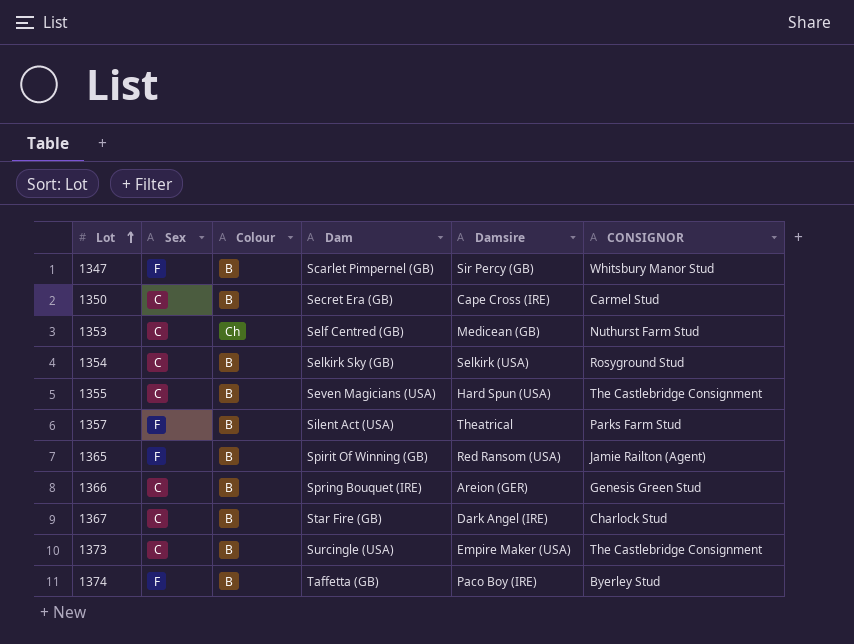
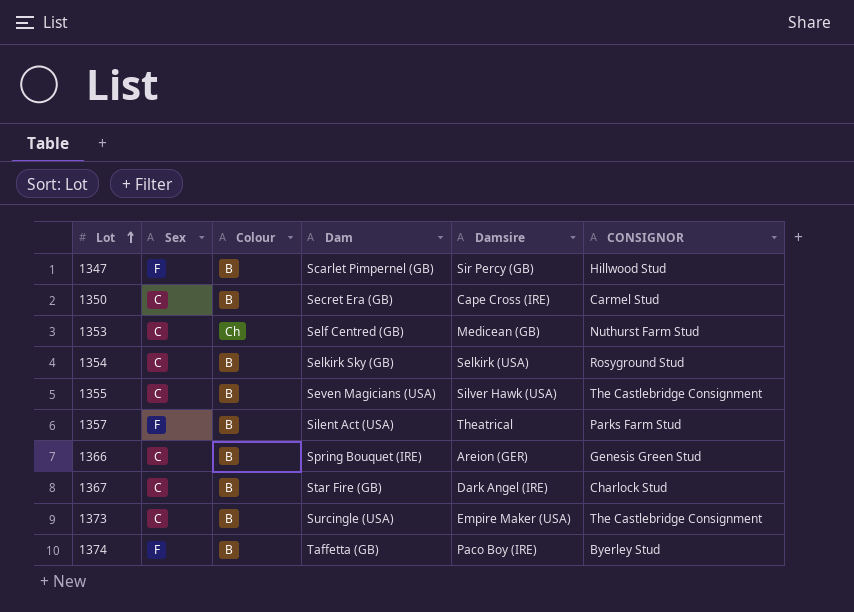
row 1365: F | B | Spirit Of Winning (GB) | Red Ransom (USA) | Jamie Railton (Agent) -> none
1347 | CONSIGNOR: Whitsbury Manor Stud -> Hillwood Stud
1355 | Damsire: Hard Spun (USA) -> Silver Hawk (USA)

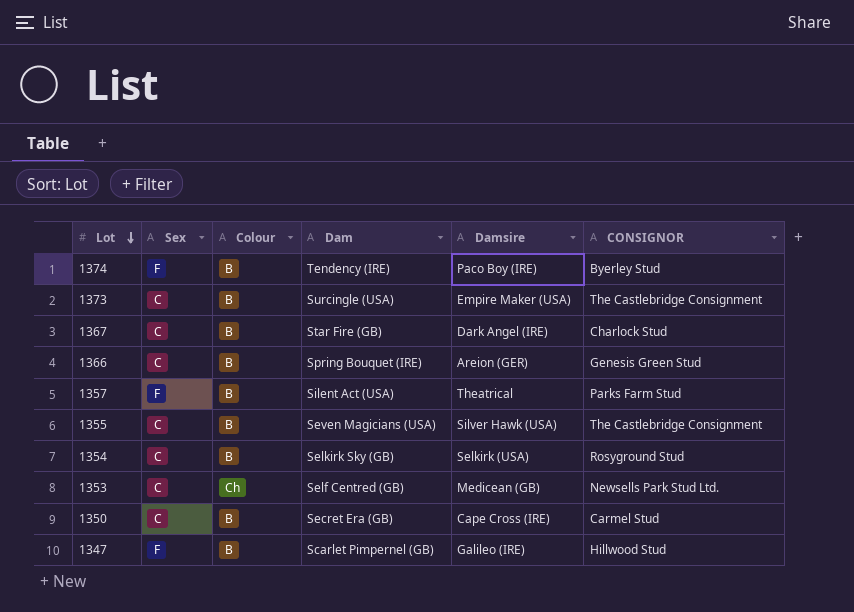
row order: Lot ascending -> Lot descending
1374 | Dam: Taffetta (GB) -> Tendency (IRE)
1353 | CONSIGNOR: Nuthurst Farm Stud -> Newsells Park Stud Ltd.
1347 | Damsire: Sir Percy (GB) -> Galileo (IRE)

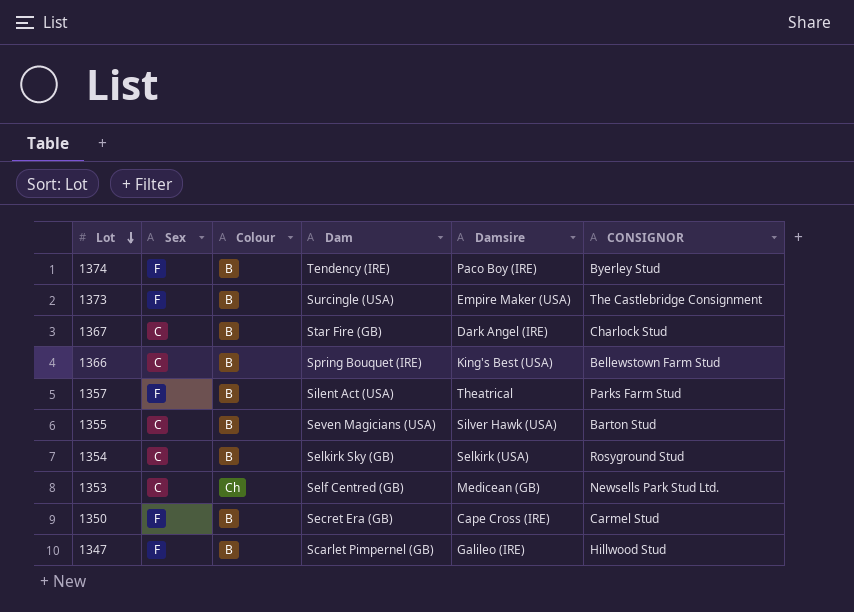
1373 | Sex: C -> F
1366 | Damsire: Areion (GER) -> King's Best (USA)
1366 | CONSIGNOR: Genesis Green Stud -> Bellewstown Farm Stud
1355 | CONSIGNOR: The Castlebridge Consignment -> Barton Stud
1350 | Sex: C -> F

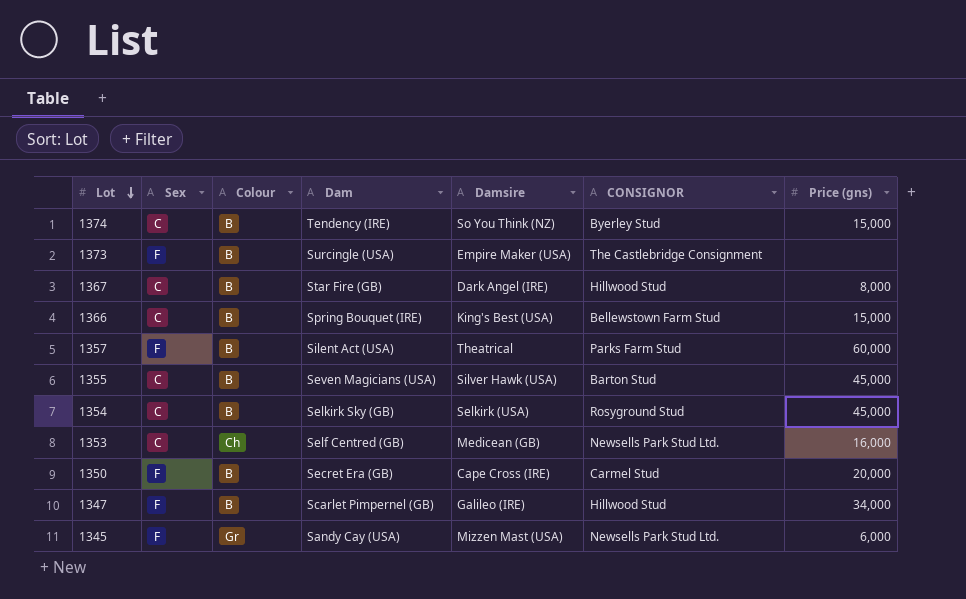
column Price (gns) | position: none -> 7
1374 | Sex: F -> C
1374 | Damsire: Paco Boy (IRE) -> So You Think (NZ)
1367 | CONSIGNOR: Charlock Stud -> Hillwood Stud
row 1345: none -> F | Gr | Sandy Cay (USA) | Mizzen Mast (USA) | Newsells Park Stud Ltd. | 6,000

